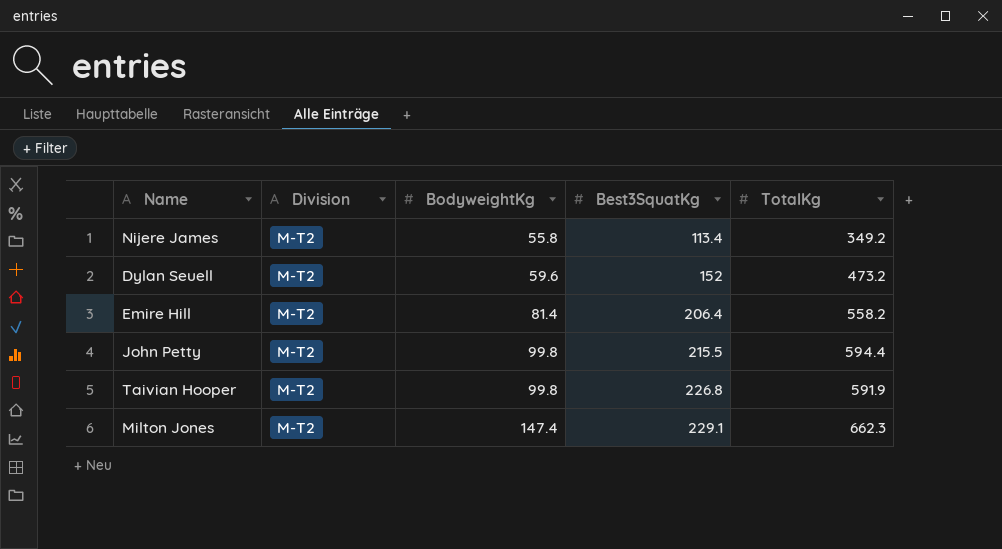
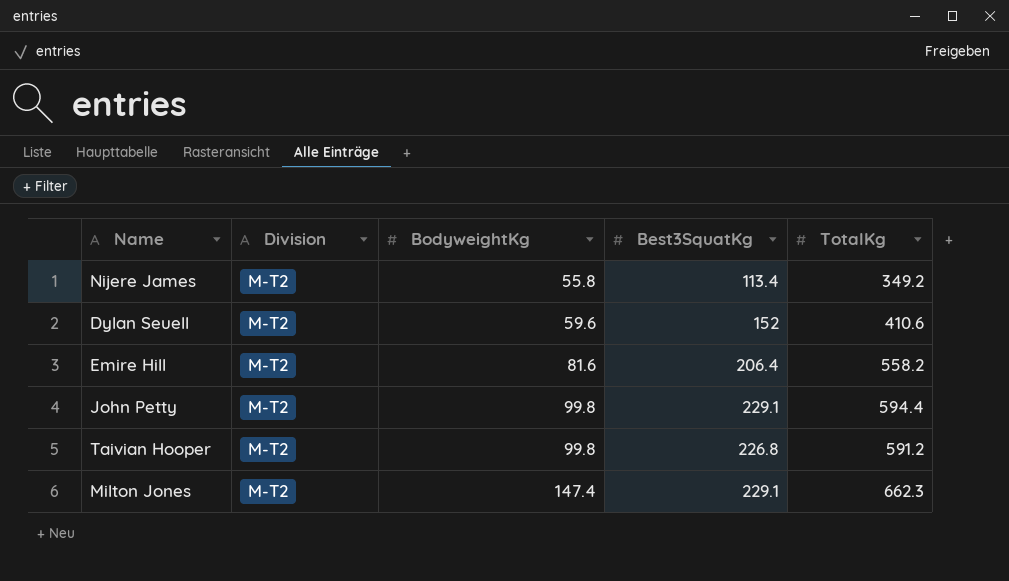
Dylan Seuell | TotalKg: 473.2 -> 410.6
Emire Hill | BodyweightKg: 81.4 -> 81.6
John Petty | Best3SquatKg: 215.5 -> 229.1
Taivian Hooper | TotalKg: 591.9 -> 591.2

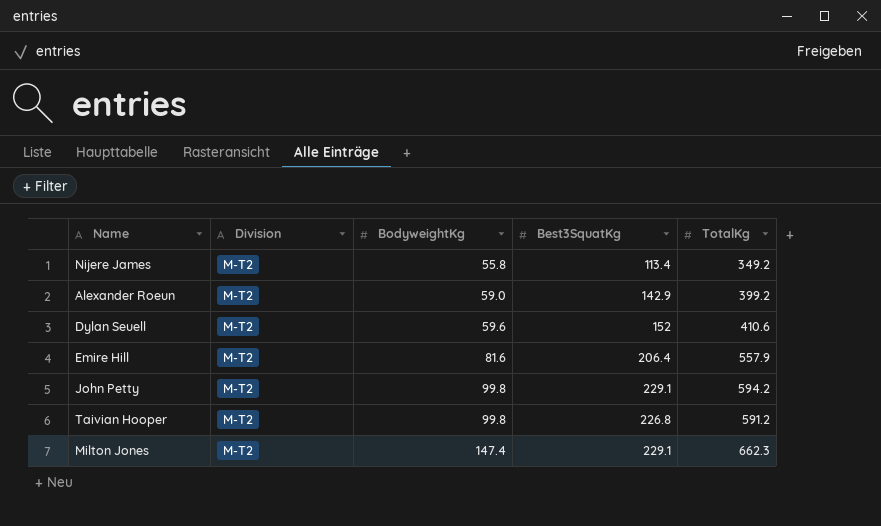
row Alexander Roeun: none -> M-T2 | 59.0 | 142.9 | 399.2
Emire Hill | TotalKg: 558.2 -> 557.9
John Petty | TotalKg: 594.4 -> 594.2

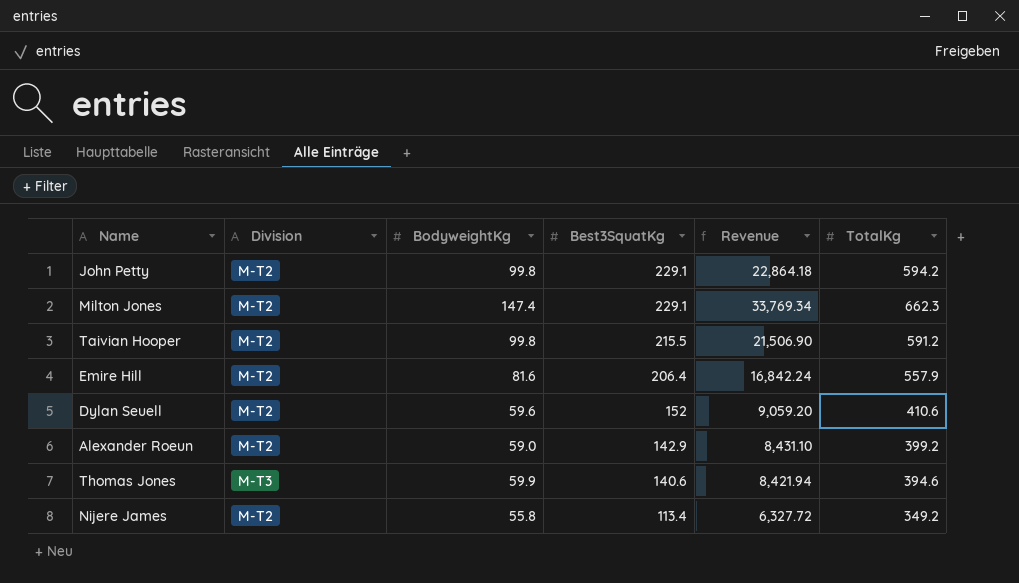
row order: BodyweightKg ascending -> Best3SquatKg descending
column Revenue | formula: none -> [BodyweightKg] * [Best3SquatKg]
Taivian Hooper | Best3SquatKg: 226.8 -> 215.5
row Thomas Jones: none -> M-T3 | 59.9 | 140.6 | 8,421.94 | 394.6

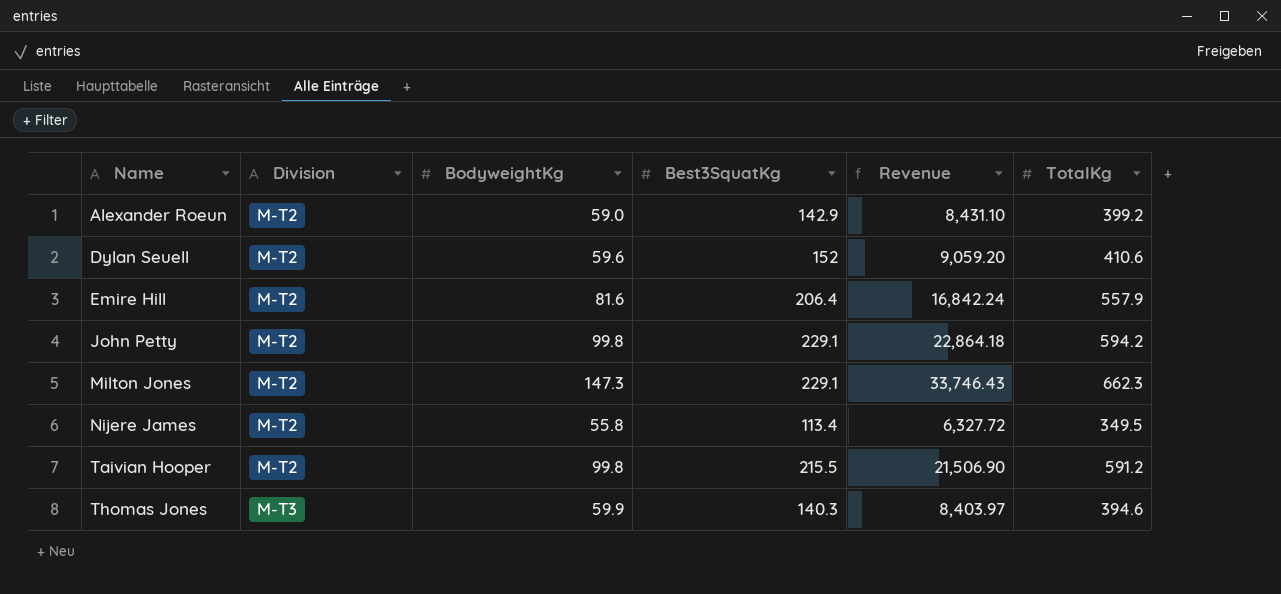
row order: Best3SquatKg descending -> Name ascending
Milton Jones | BodyweightKg: 147.4 -> 147.3
Milton Jones | Revenue: 33,769.34 -> 33,746.43
Nijere James | TotalKg: 349.2 -> 349.5
Thomas Jones | Best3SquatKg: 140.6 -> 140.3
Thomas Jones | Revenue: 8,421.94 -> 8,403.97

